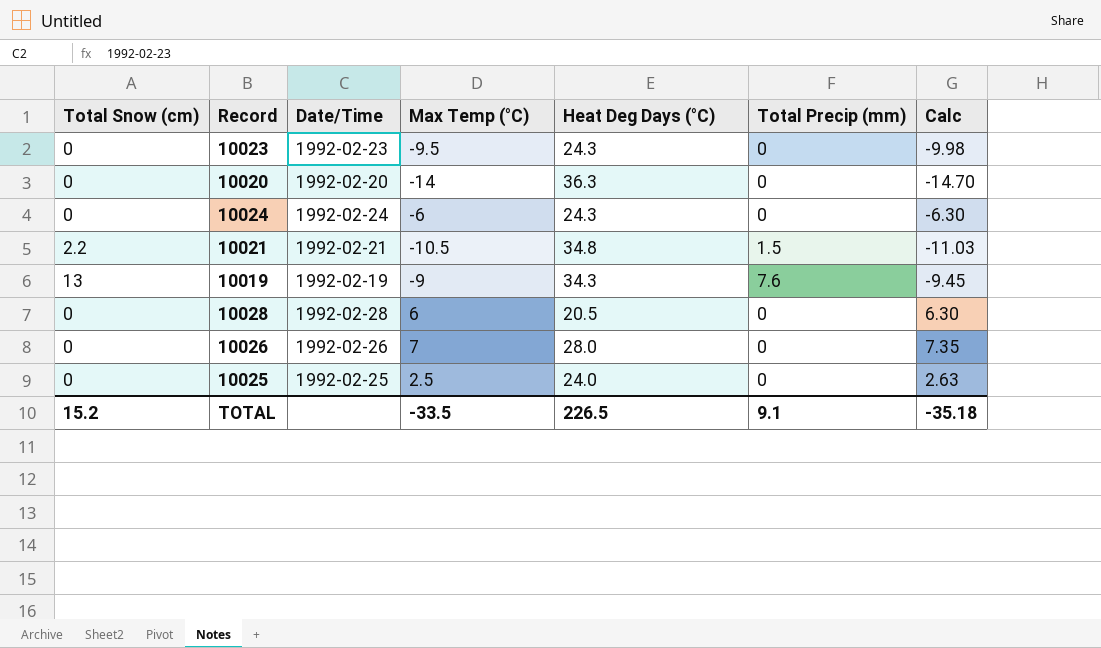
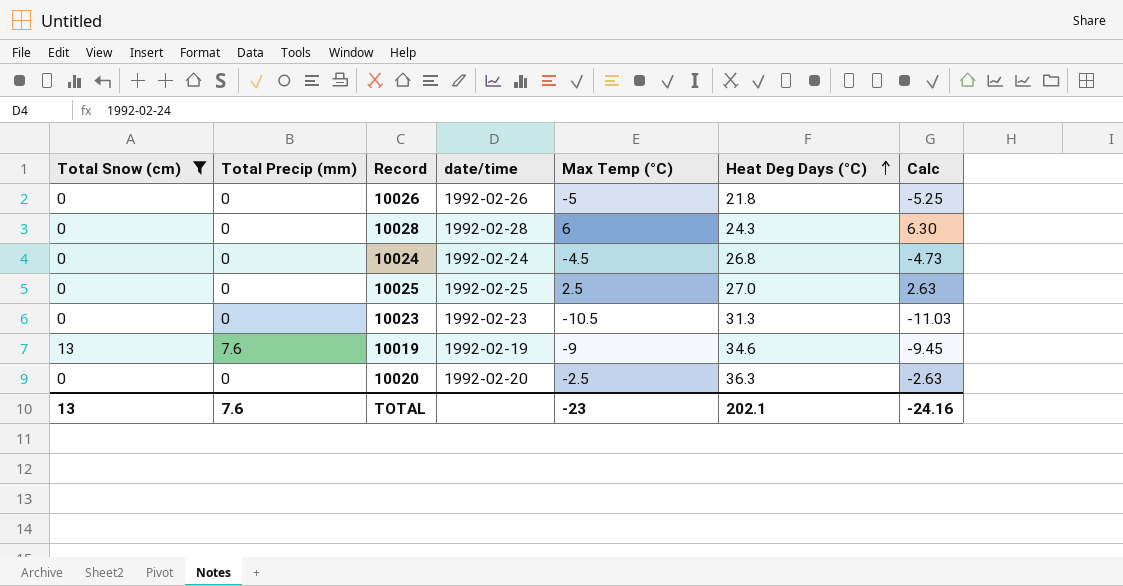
filter: none -> Total Snow (cm) != 2.2
row order: none -> Heat Deg Days (°C) ascending
column Total Precip (mm) | position: 6 -> 2
column name: Date/Time -> date/time
10026 | Max Temp (°C): 7 -> -5
10026 | Heat Deg Days (°C): 28.0 -> 21.8
10026 | Calc: 7.35 -> -5.25
10028 | Heat Deg Days (°C): 20.5 -> 24.3
10024 | Max Temp (°C): -6 -> -4.5
10024 | Heat Deg Days (°C): 24.3 -> 26.8
10024 | Calc: -6.30 -> -4.73
10025 | Heat Deg Days (°C): 24.0 -> 27.0
10023 | Max Temp (°C): -9.5 -> -10.5
10023 | Heat Deg Days (°C): 24.3 -> 31.3
10023 | Calc: -9.98 -> -11.03
10019 | Heat Deg Days (°C): 34.3 -> 34.6
10020 | Max Temp (°C): -14 -> -2.5
10020 | Calc: -14.70 -> -2.63
TOTAL | Total Snow (cm): 15.2 -> 13
TOTAL | Total Precip (mm): 9.1 -> 7.6
TOTAL | Max Temp (°C): -33.5 -> -23
TOTAL | Heat Deg Days (°C): 226.5 -> 202.1
TOTAL | Calc: -35.18 -> -24.16

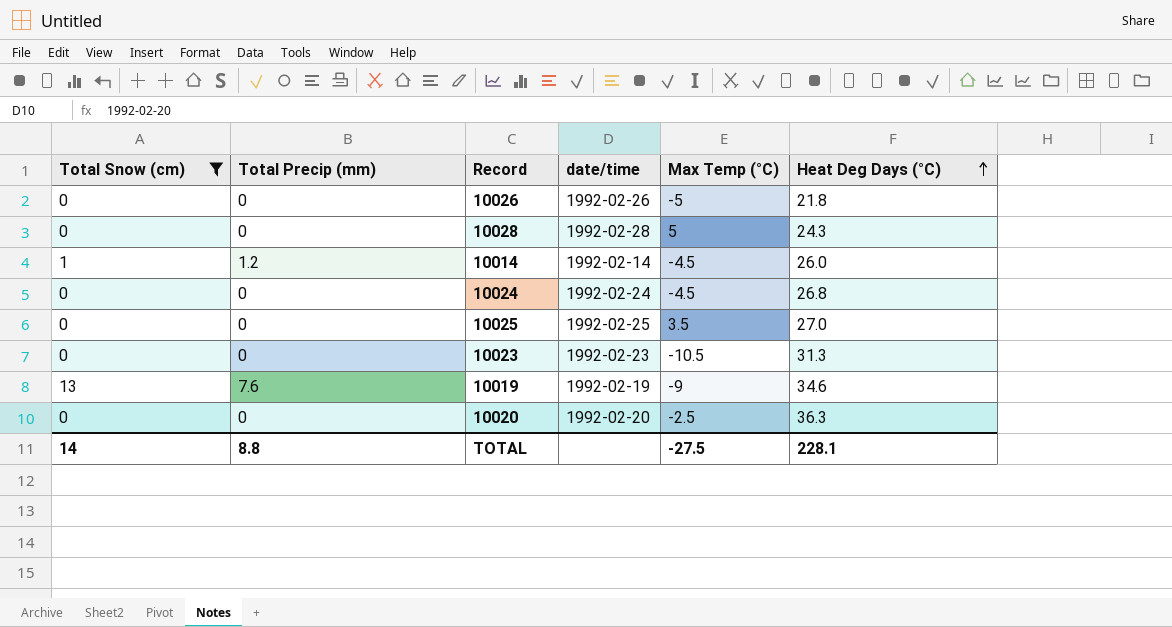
column Calc | formula: [Max Temp (°C)] * 1.05 -> none
10028 | Max Temp (°C): 6 -> 5
row 10014: none -> 1 | 1.2 | 1992-02-14 | -4.5 | 26.0
10025 | Max Temp (°C): 2.5 -> 3.5
TOTAL | Total Snow (cm): 13 -> 14
TOTAL | Total Precip (mm): 7.6 -> 8.8
TOTAL | Max Temp (°C): -23 -> -27.5
TOTAL | Heat Deg Days (°C): 202.1 -> 228.1

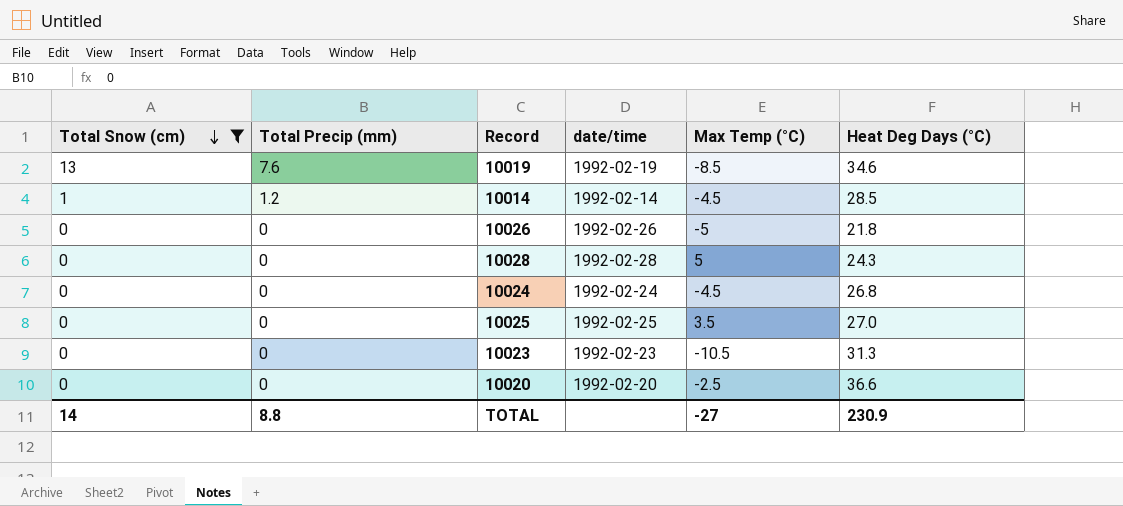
row order: Heat Deg Days (°C) ascending -> Total Snow (cm) descending
10019 | Max Temp (°C): -9 -> -8.5
10014 | Heat Deg Days (°C): 26.0 -> 28.5
10020 | Heat Deg Days (°C): 36.3 -> 36.6
TOTAL | Max Temp (°C): -27.5 -> -27
TOTAL | Heat Deg Days (°C): 228.1 -> 230.9

